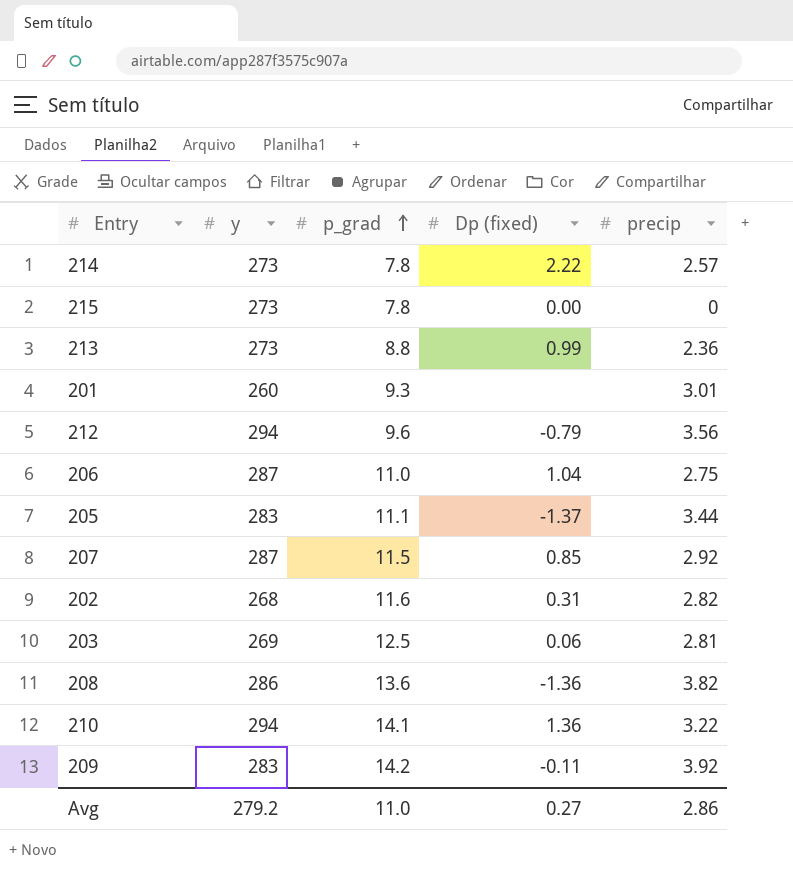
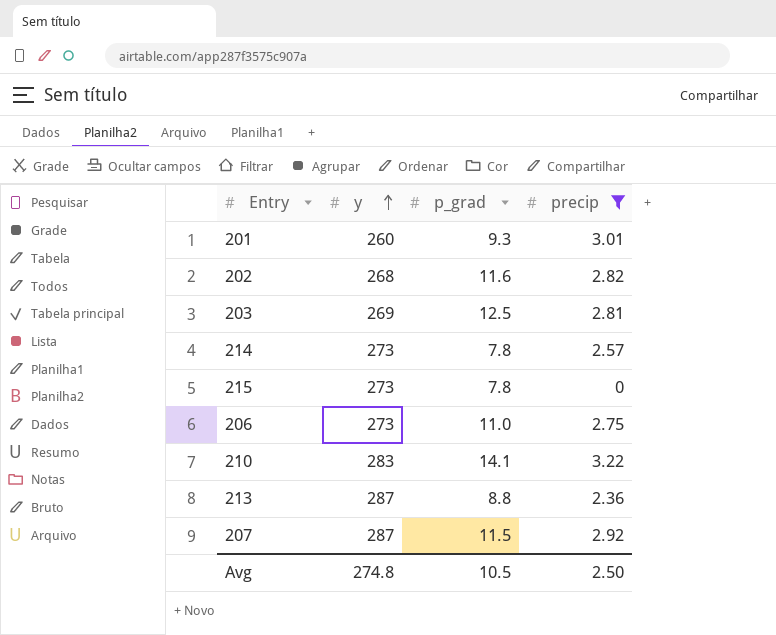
filter: none -> precip <= 3.22
row order: p_grad ascending -> y ascending
column Dp (fixed) | position: 4 -> none
206 | y: 287 -> 273
210 | y: 294 -> 283
213 | y: 273 -> 287
Avg | y: 279.2 -> 274.8
Avg | p_grad: 11.0 -> 10.5
Avg | precip: 2.86 -> 2.50

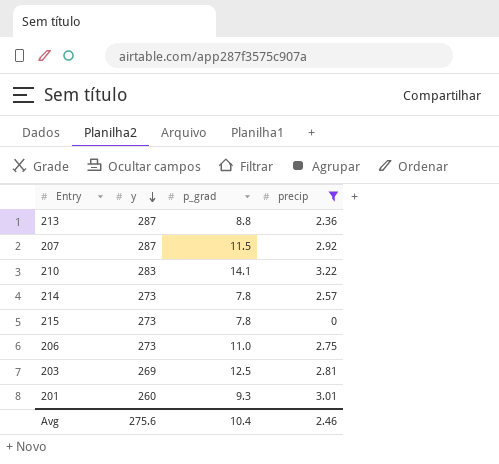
row order: y ascending -> y descending
row 202: 268 | 11.6 | 2.82 -> none
Avg | y: 274.8 -> 275.6
Avg | p_grad: 10.5 -> 10.4
Avg | precip: 2.50 -> 2.46

